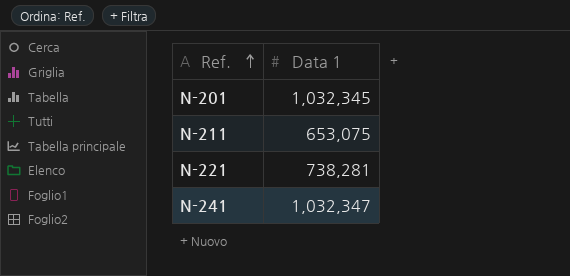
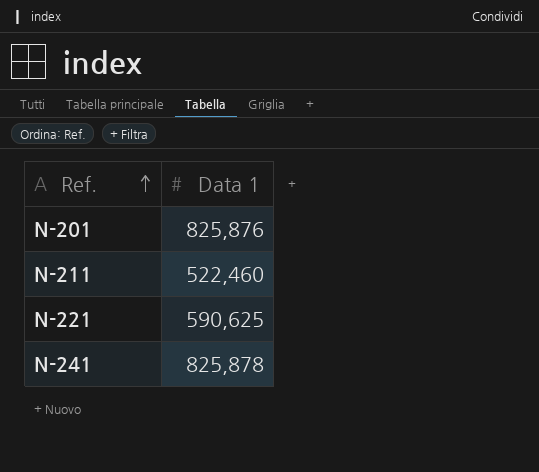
N-201 | Data 1: 1,032,345 -> 825,876
N-211 | Data 1: 653,075 -> 522,460
N-221 | Data 1: 738,281 -> 590,625
N-241 | Data 1: 1,032,347 -> 825,878

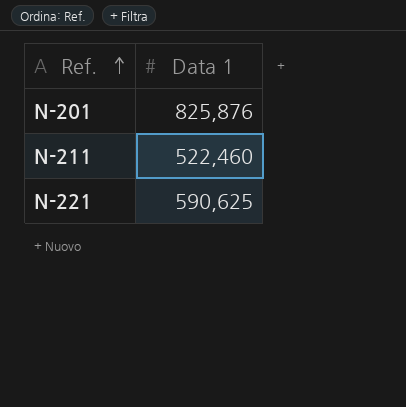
row N-241: 825,878 -> none

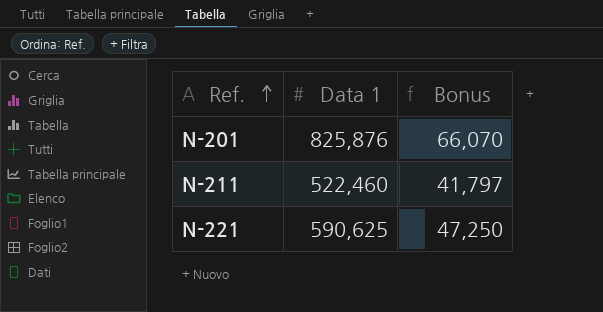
column Bonus | formula: none -> [Data 1] * 0.08

